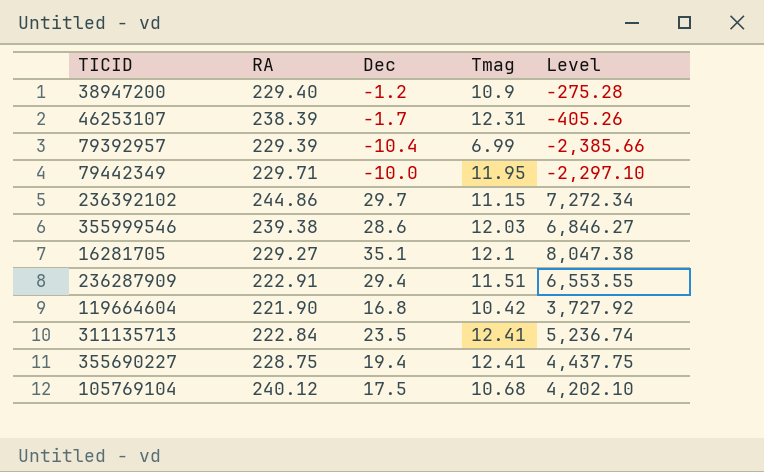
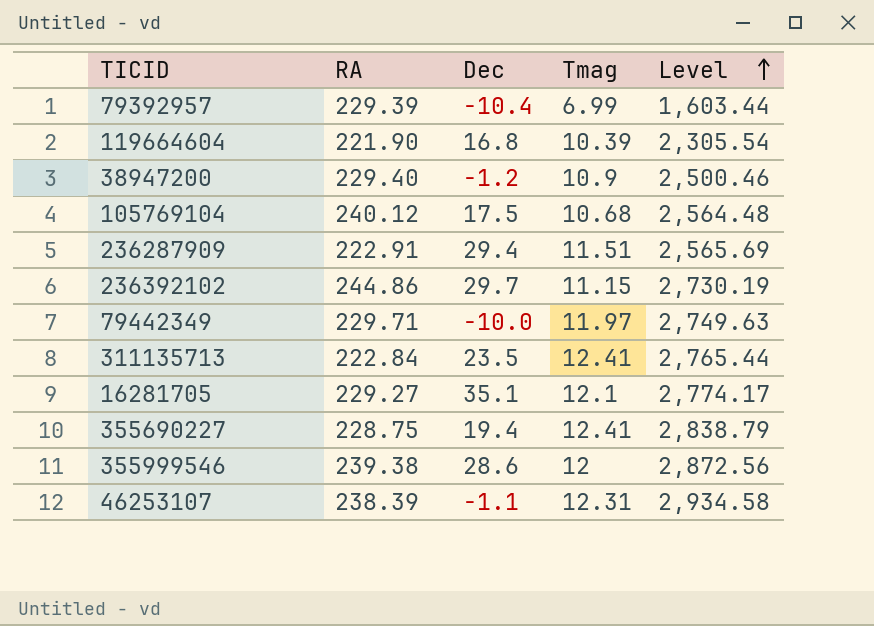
row order: none -> Level ascending
column Level | formula: [RA] * [Dec] -> [RA] * [Tmag]
119664604 | Tmag: 10.42 -> 10.39
79442349 | Tmag: 11.95 -> 11.97
355999546 | Tmag: 12.03 -> 12
46253107 | Dec: -1.7 -> -1.1

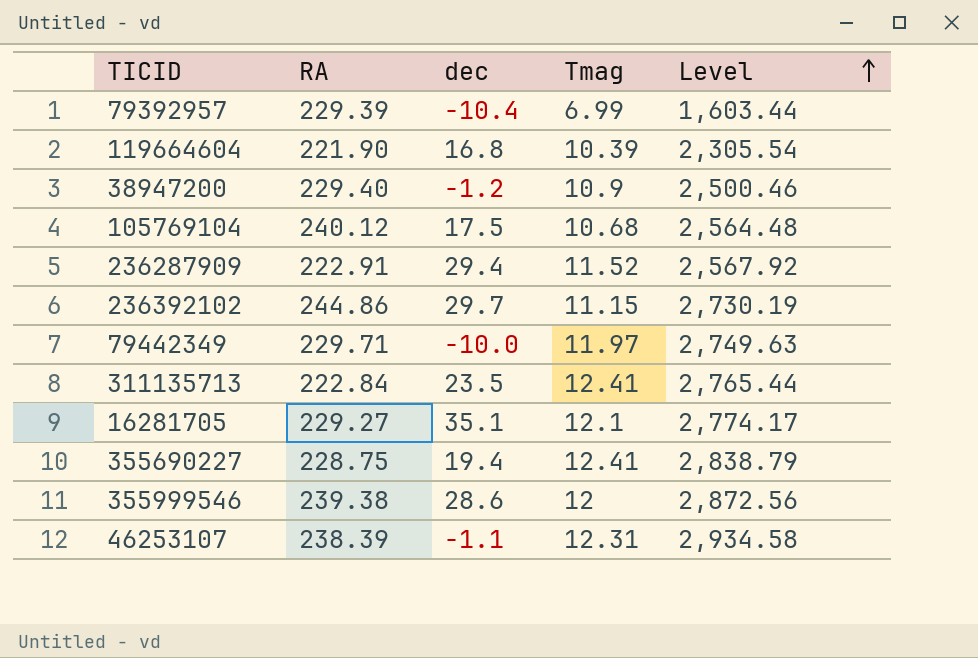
column name: Dec -> dec
236287909 | Tmag: 11.51 -> 11.52
236287909 | Level: 2,565.69 -> 2,567.92

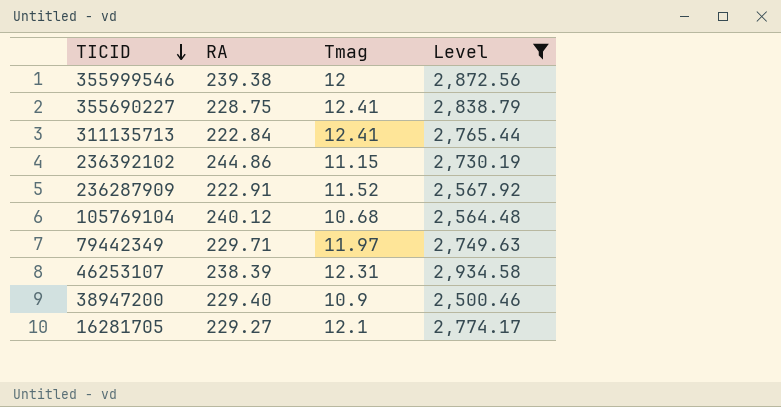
filter: none -> Level >= 2,500.46
row order: Level ascending -> TICID descending
column dec | position: 3 -> none

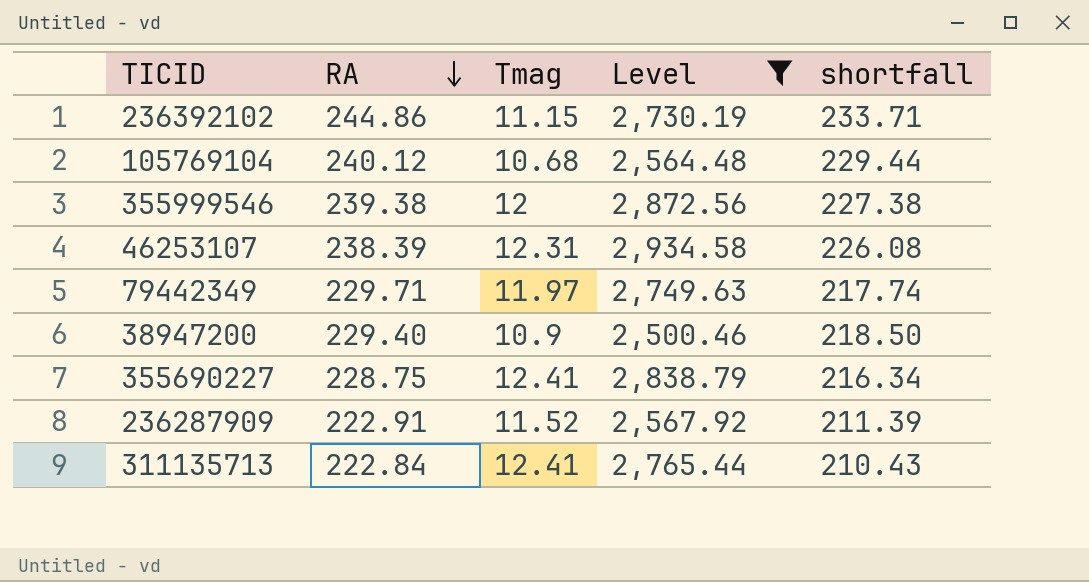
row order: TICID descending -> RA descending
column shortfall | formula: none -> [RA] - [Tmag]
row 16281705: 229.27 | 12.1 | 2,774.17 -> none

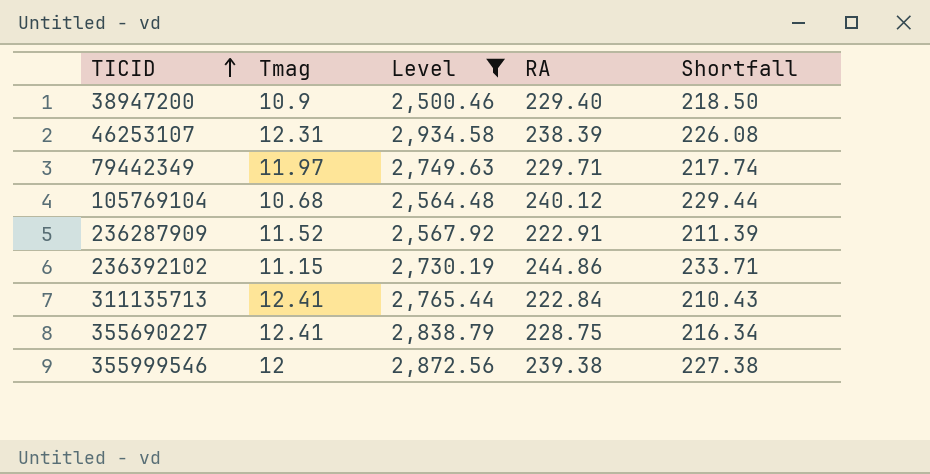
row order: RA descending -> TICID ascending
column RA | position: 2 -> 4
column name: shortfall -> Shortfall

